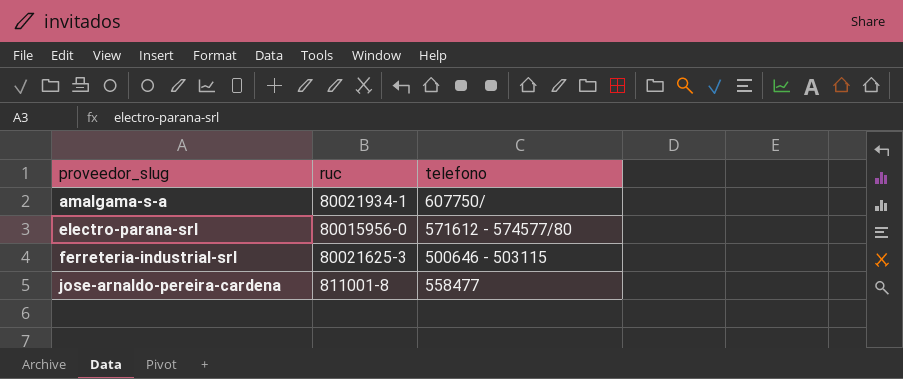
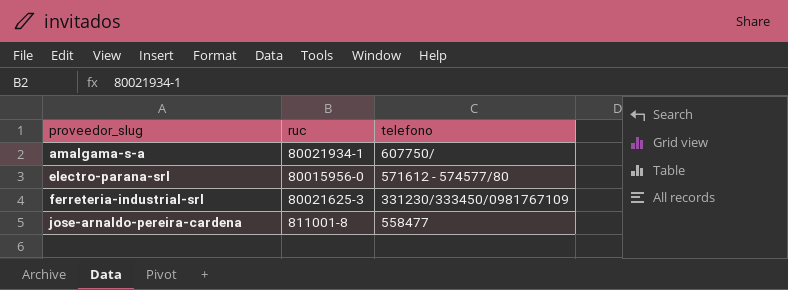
ferreteria-industrial-srl | telefono: 500646 - 503115 -> 331230/333450/0981767109

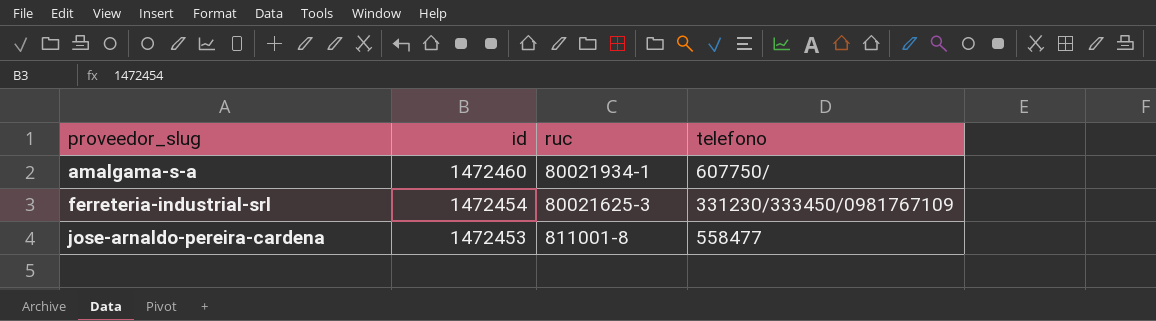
column id | position: none -> 2
row electro-parana-srl: 80015956-0 | 571612 - 574577/80 -> none

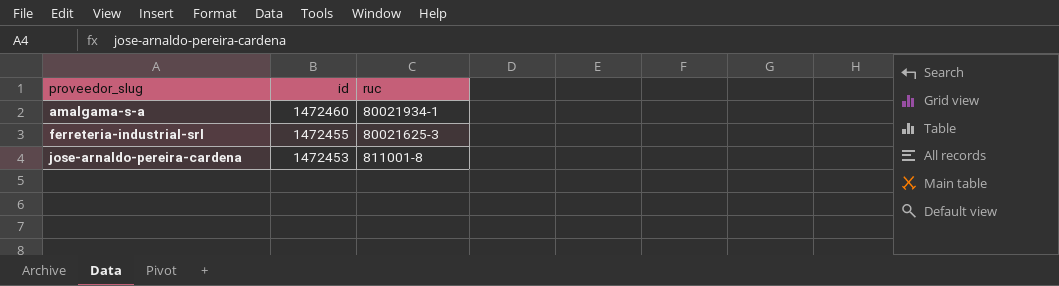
column telefono | position: 4 -> none
ferreteria-industrial-srl | id: 1472454 -> 1472455

